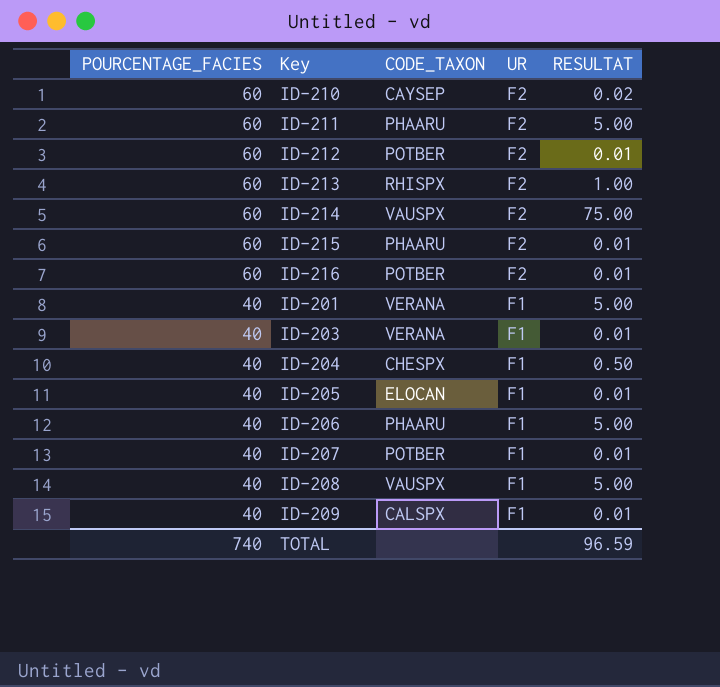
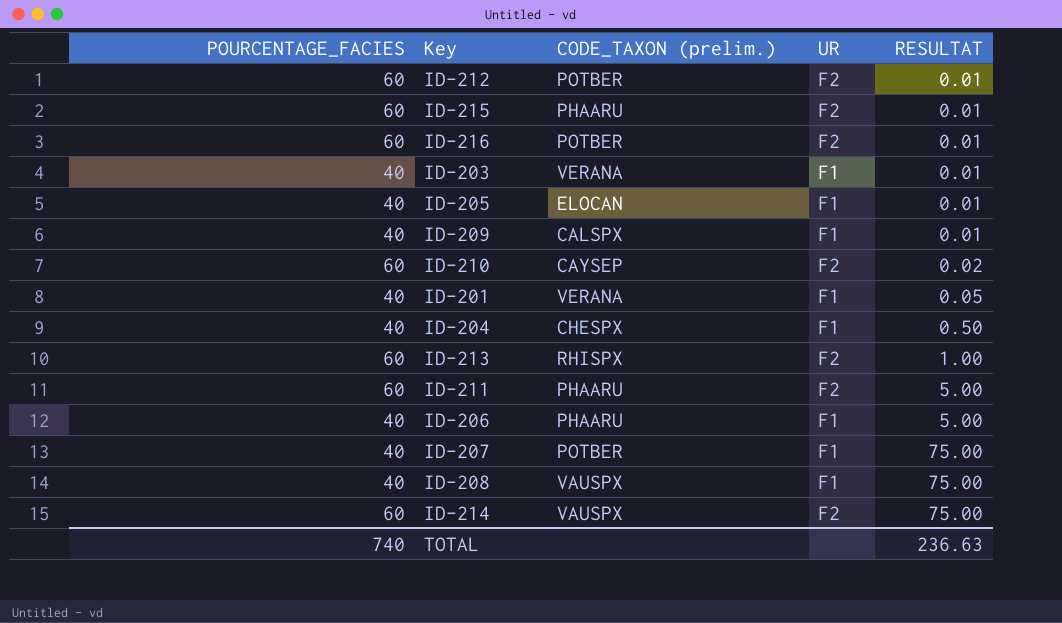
row order: POURCENTAGE_FACIES descending -> RESULTAT ascending
column name: CODE_TAXON -> CODE_TAXON (prelim.)
ID-201 | RESULTAT: 5.00 -> 0.05
ID-207 | RESULTAT: 0.01 -> 75.00
ID-208 | RESULTAT: 5.00 -> 75.00
TOTAL | RESULTAT: 96.59 -> 236.63

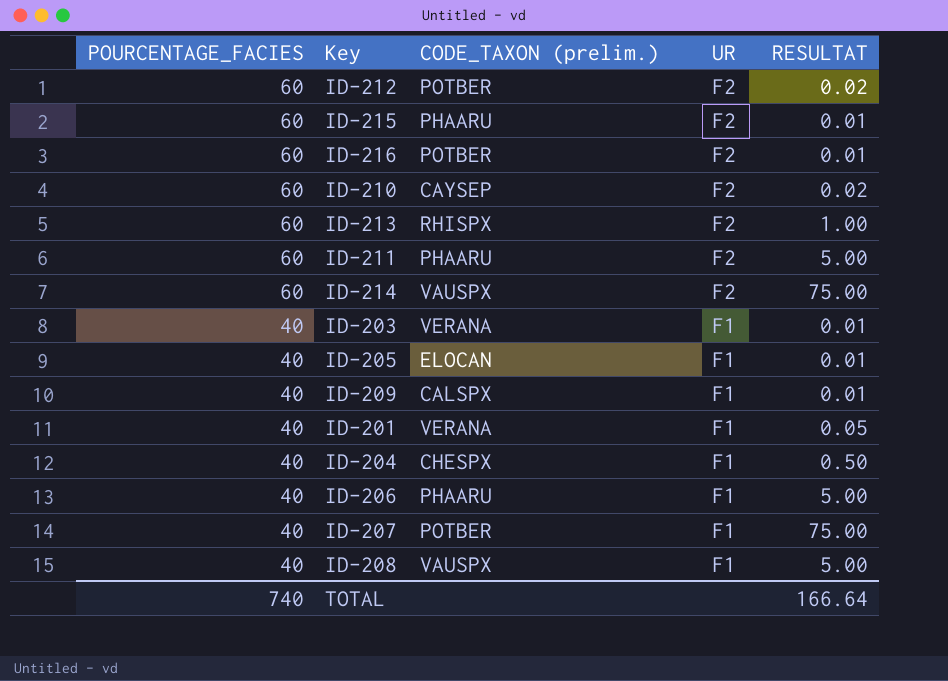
row order: RESULTAT ascending -> POURCENTAGE_FACIES descending
ID-212 | RESULTAT: 0.01 -> 0.02
ID-208 | RESULTAT: 75.00 -> 5.00
TOTAL | RESULTAT: 236.63 -> 166.64

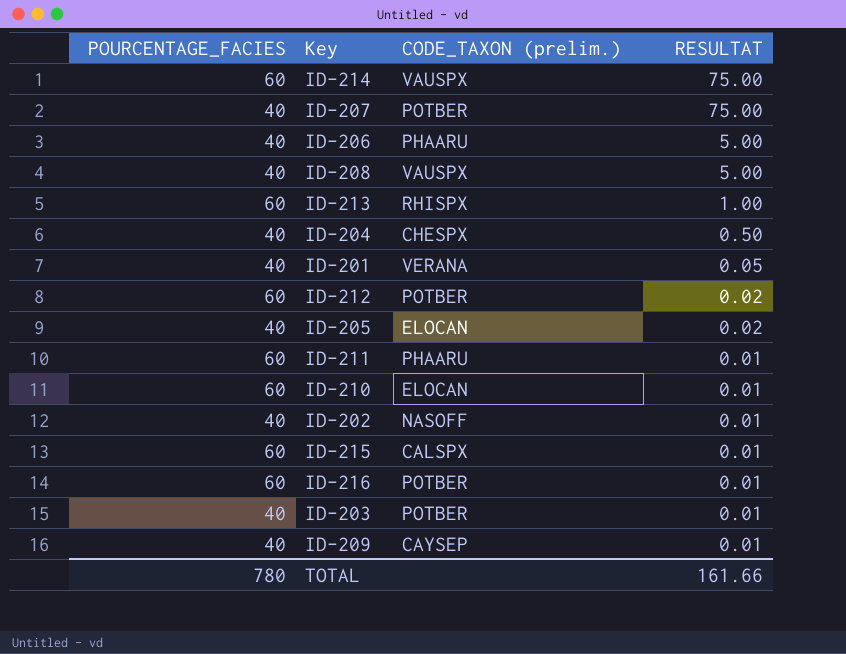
row order: POURCENTAGE_FACIES descending -> RESULTAT descending
column UR | position: 4 -> none
ID-205 | RESULTAT: 0.01 -> 0.02
ID-211 | RESULTAT: 5.00 -> 0.01
ID-210 | CODE_TAXON (prelim.): CAYSEP -> ELOCAN
ID-210 | RESULTAT: 0.02 -> 0.01
row ID-202: none -> 40 | NASOFF | 0.01
ID-215 | CODE_TAXON (prelim.): PHAARU -> CALSPX
ID-203 | CODE_TAXON (prelim.): VERANA -> POTBER
ID-209 | CODE_TAXON (prelim.): CALSPX -> CAYSEP
TOTAL | POURCENTAGE_FACIES: 740 -> 780
TOTAL | RESULTAT: 166.64 -> 161.66

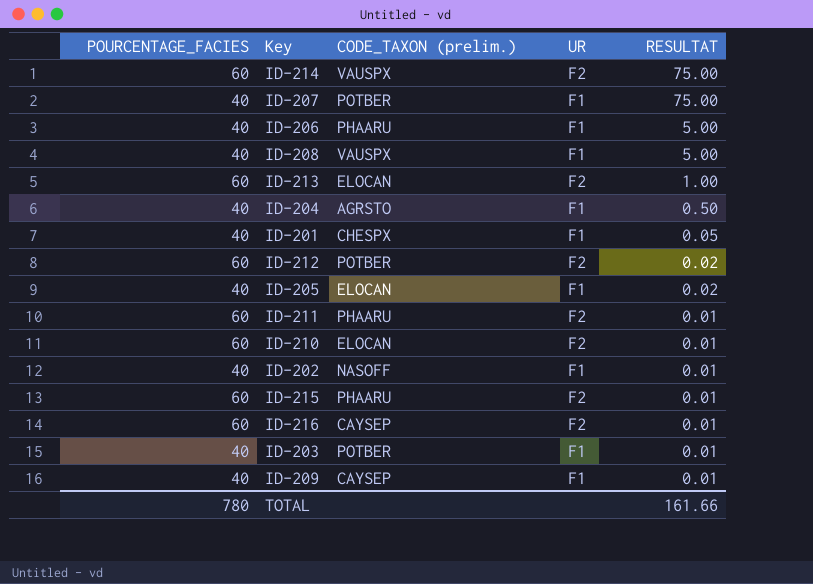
column UR | position: none -> 4
ID-213 | CODE_TAXON (prelim.): RHISPX -> ELOCAN
ID-204 | CODE_TAXON (prelim.): CHESPX -> AGRSTO
ID-201 | CODE_TAXON (prelim.): VERANA -> CHESPX
ID-215 | CODE_TAXON (prelim.): CALSPX -> PHAARU
ID-216 | CODE_TAXON (prelim.): POTBER -> CAYSEP

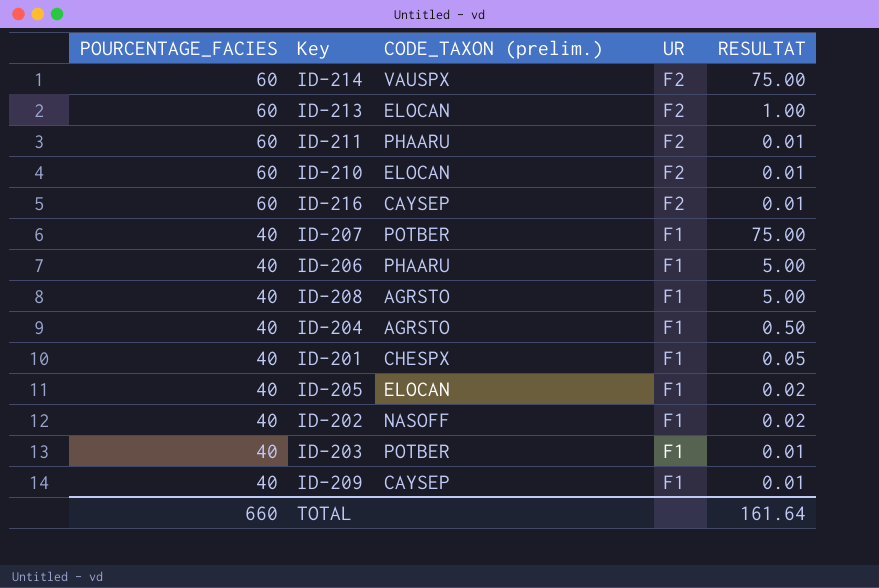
row order: RESULTAT descending -> POURCENTAGE_FACIES descending
row ID-212: 60 | POTBER | F2 | 0.02 -> none
row ID-215: 60 | PHAARU | F2 | 0.01 -> none
ID-208 | CODE_TAXON (prelim.): VAUSPX -> AGRSTO
ID-202 | RESULTAT: 0.01 -> 0.02
TOTAL | POURCENTAGE_FACIES: 780 -> 660
TOTAL | RESULTAT: 161.66 -> 161.64

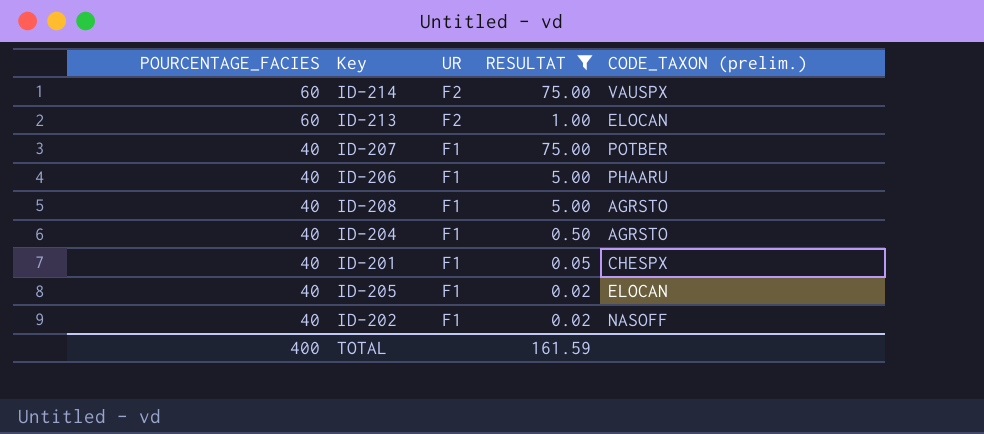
filter: none -> RESULTAT != 0.01
column CODE_TAXON (prelim.) | position: 3 -> 5
TOTAL | POURCENTAGE_FACIES: 660 -> 400
TOTAL | RESULTAT: 161.64 -> 161.59

